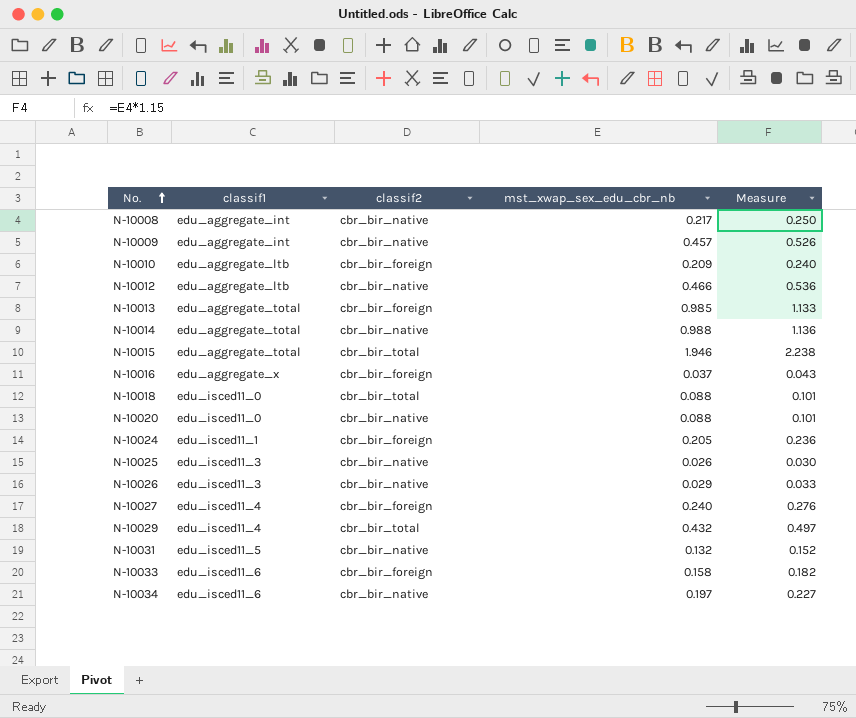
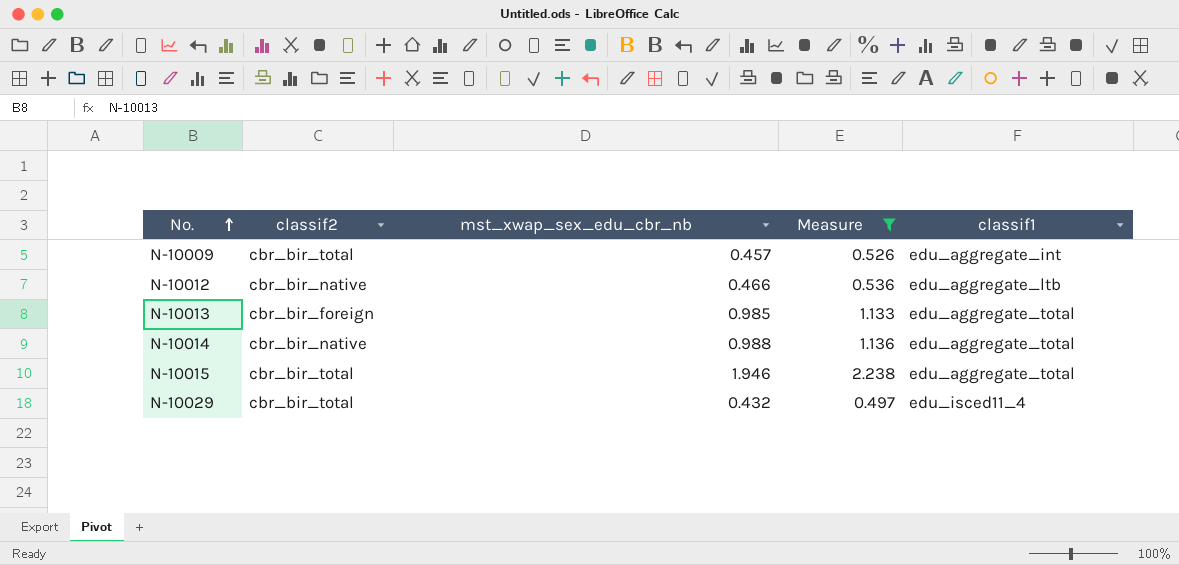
filter: none -> Measure >= 0.497
column classif1 | position: 2 -> 5
N-10009 | classif2: cbr_bir_native -> cbr_bir_total

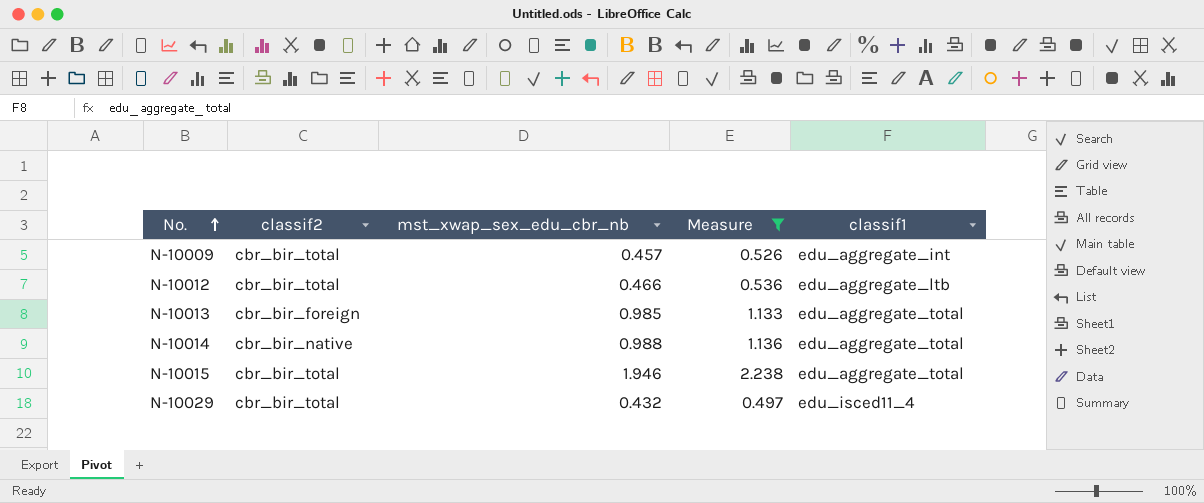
N-10012 | classif2: cbr_bir_native -> cbr_bir_total

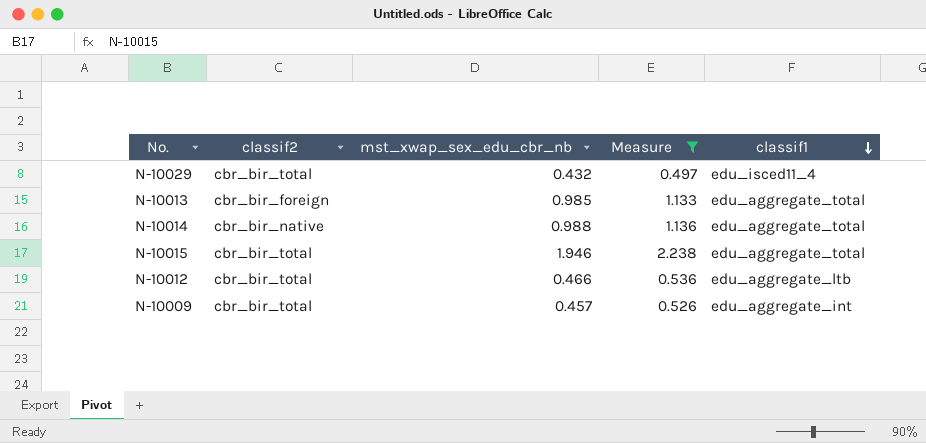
row order: No. ascending -> classif1 descending

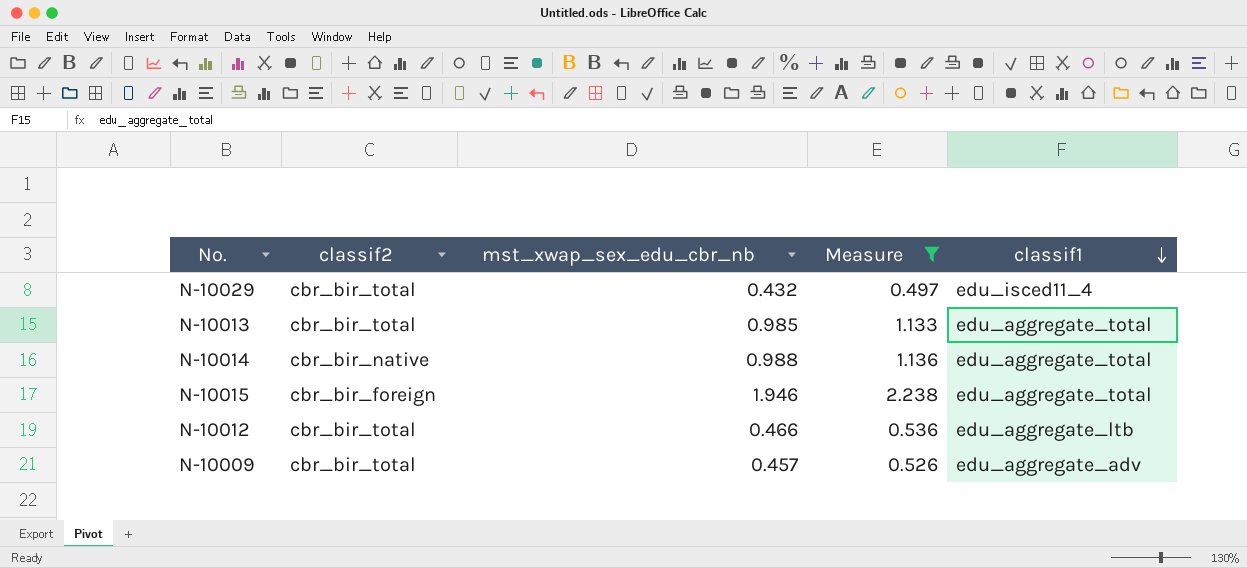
N-10013 | classif2: cbr_bir_foreign -> cbr_bir_total
N-10015 | classif2: cbr_bir_total -> cbr_bir_foreign
N-10009 | classif1: edu_aggregate_int -> edu_aggregate_adv

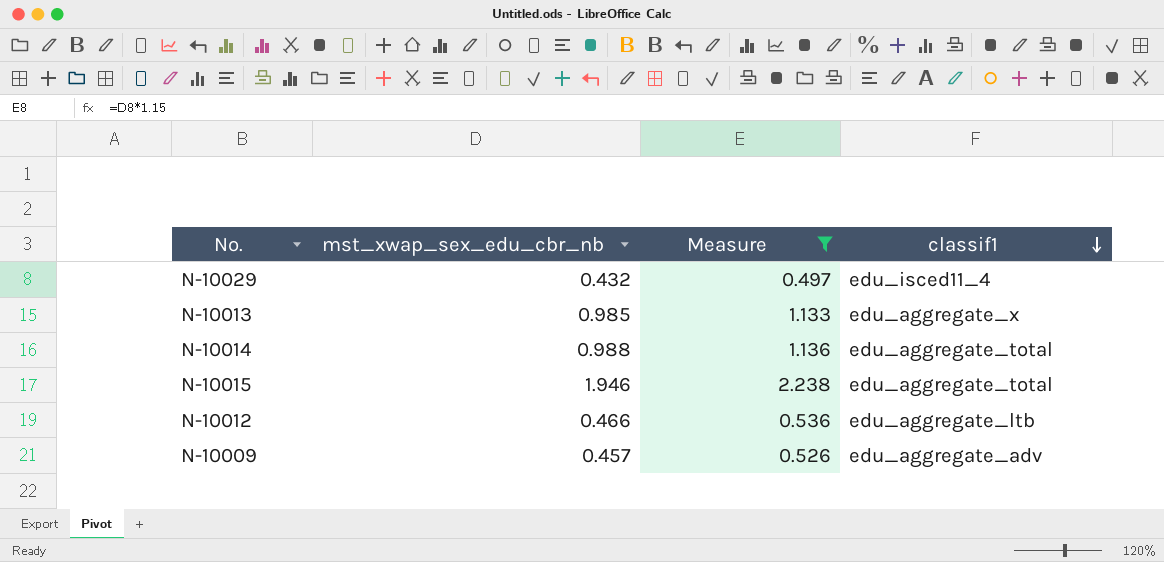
column classif2 | position: 2 -> none
N-10013 | classif1: edu_aggregate_total -> edu_aggregate_x

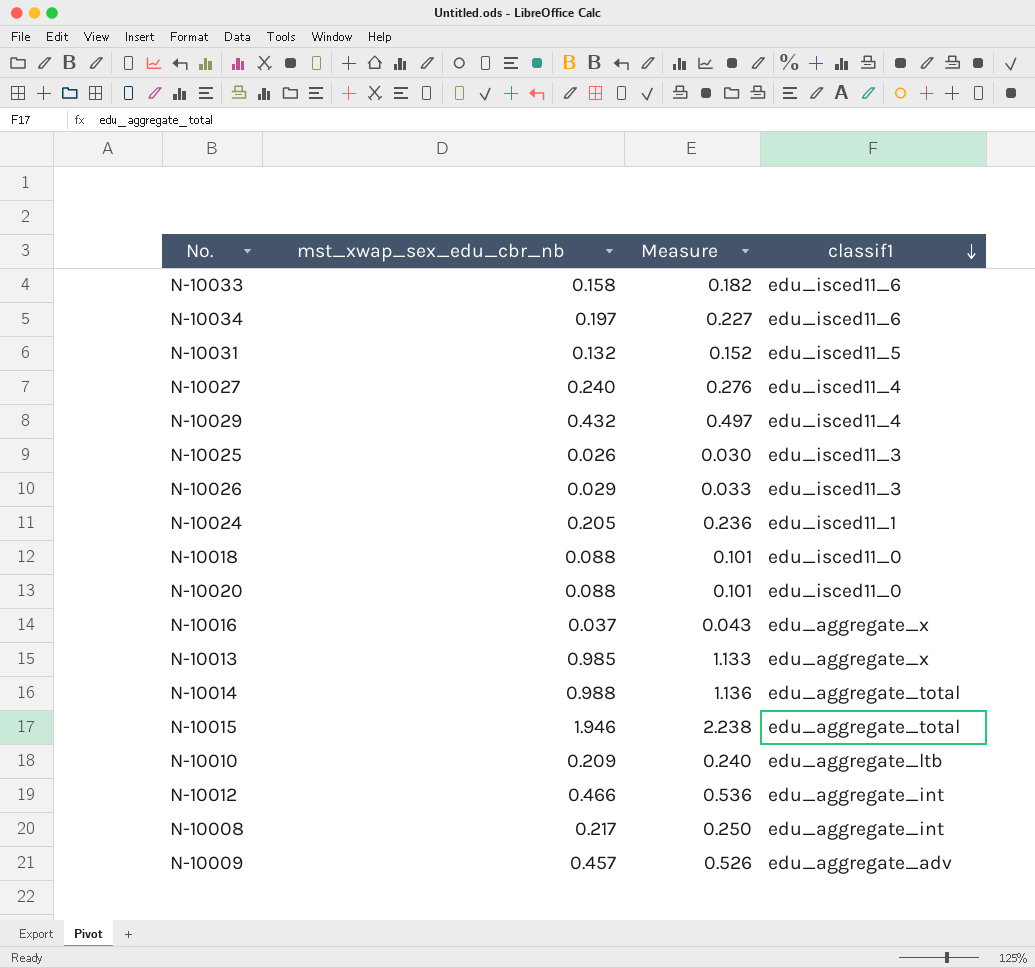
filter: Measure >= 0.497 -> none
N-10012 | classif1: edu_aggregate_ltb -> edu_aggregate_int

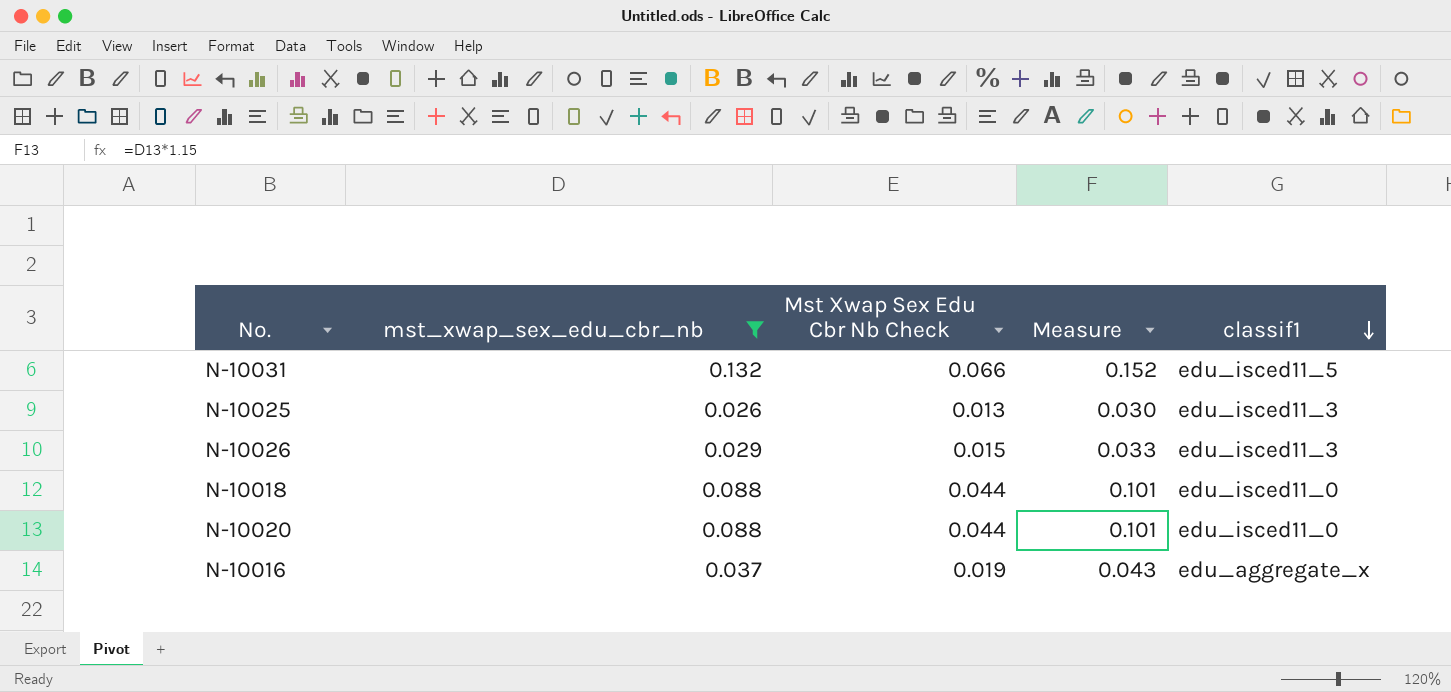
filter: none -> mst_xwap_sex_edu_cbr_nb <= 0.132
column Mst Xwap Sex Edu Cbr Nb Check | formula: none -> [mst_xwap_sex_edu_cbr_nb] * 0.5

